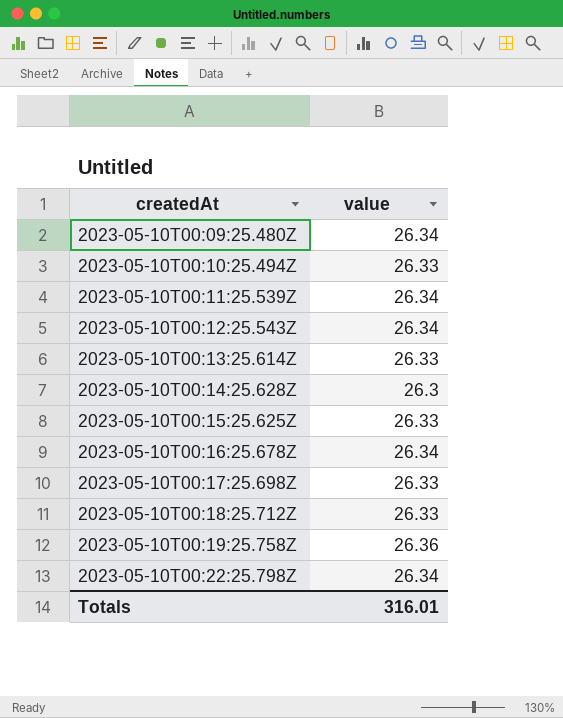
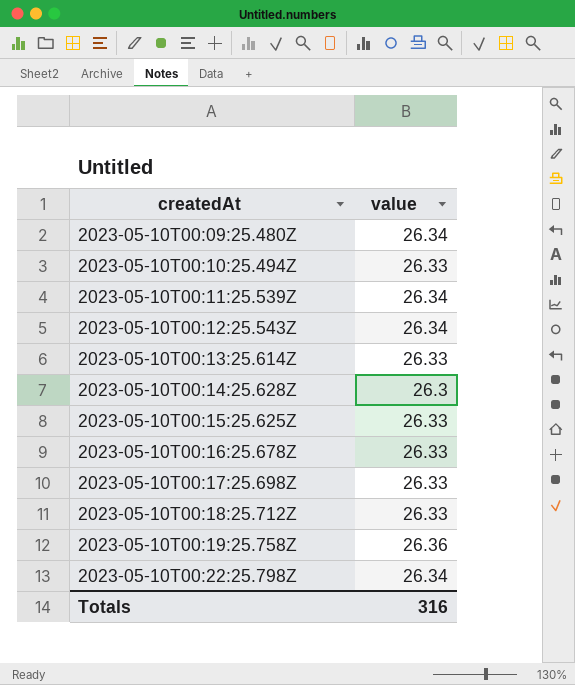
2023-05-10T00:16:25.678Z | value: 26.34 -> 26.33
Totals | value: 316.01 -> 316

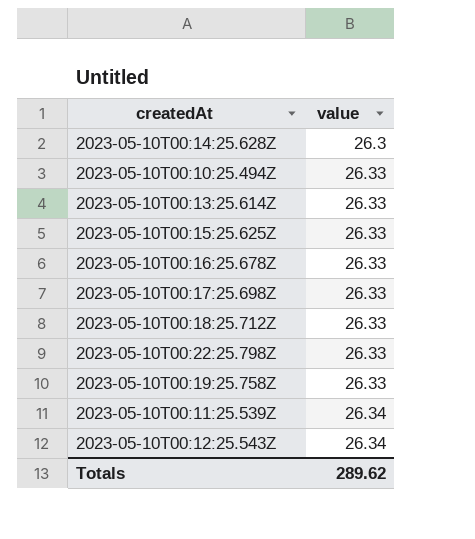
row order: createdAt ascending -> value ascending
row 2023-05-10T00:09:25.480Z: 26.34 -> none
2023-05-10T00:22:25.798Z | value: 26.34 -> 26.33
2023-05-10T00:19:25.758Z | value: 26.36 -> 26.33
Totals | value: 316 -> 289.62

